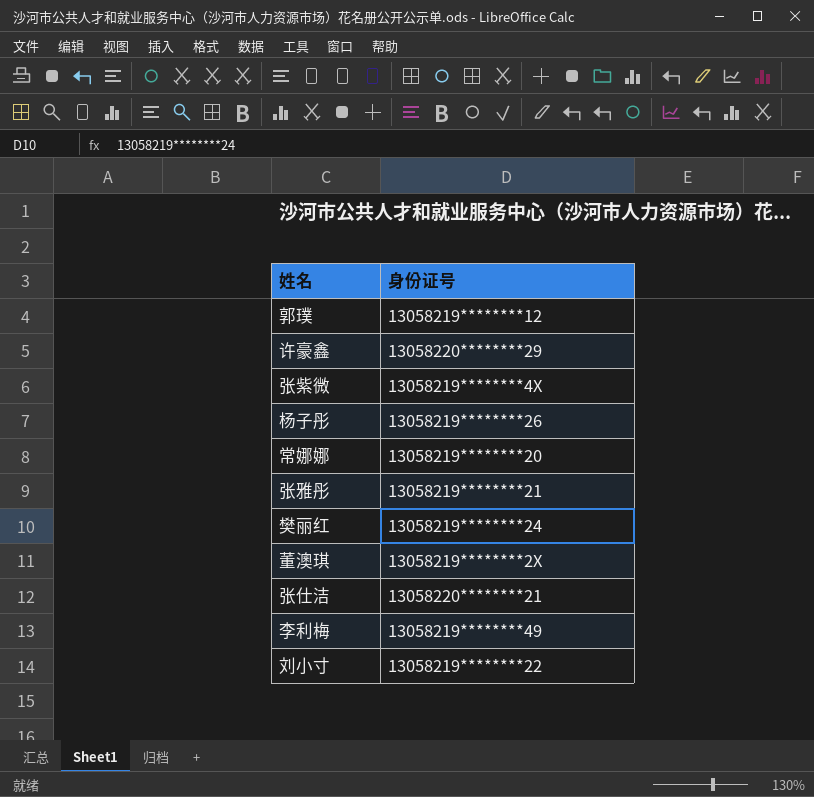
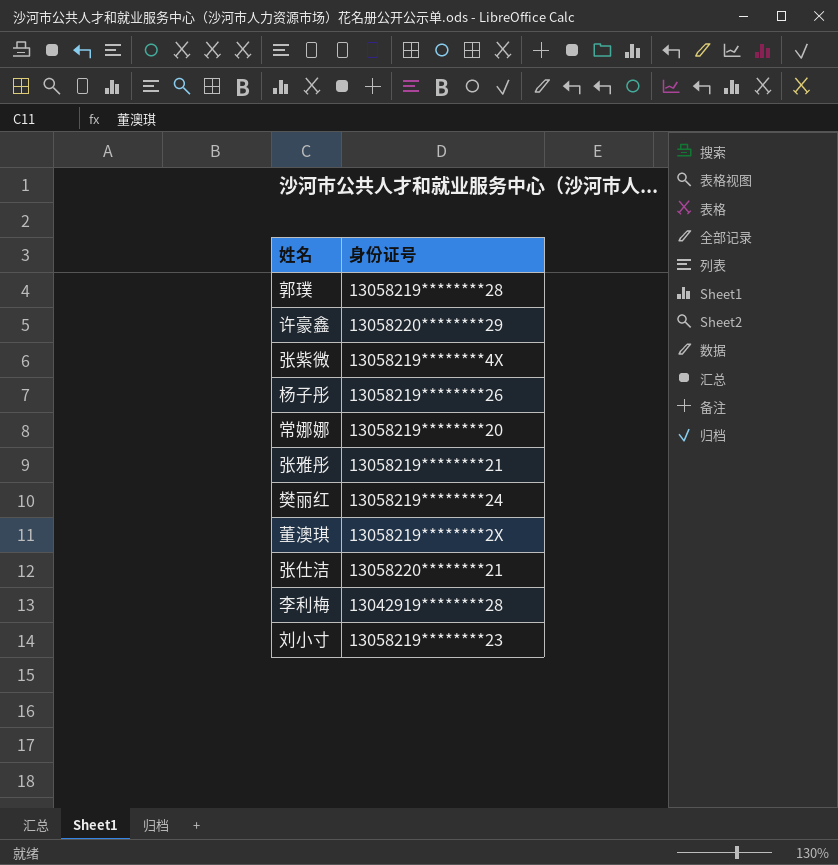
郭璞 | 身份证号: 13058219********12 -> 13058219********28
李利梅 | 身份证号: 13058219********49 -> 13042919********28
刘小寸 | 身份证号: 13058219********22 -> 13058219********23

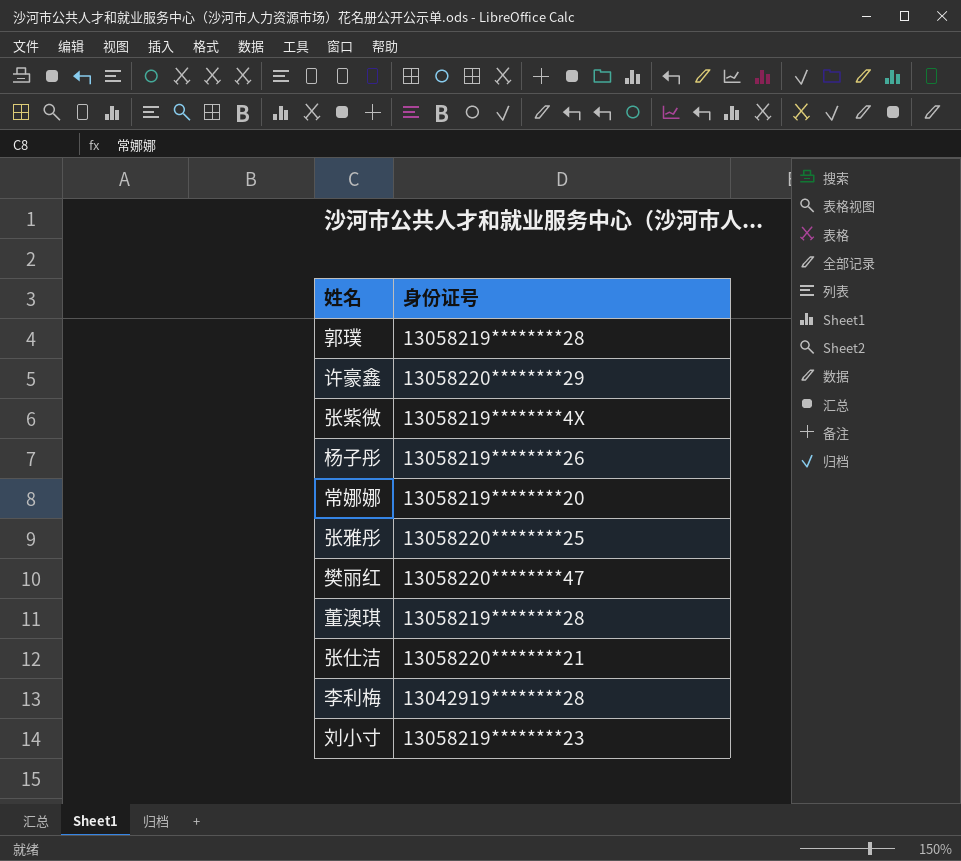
张雅彤 | 身份证号: 13058219********21 -> 13058220********25
樊丽红 | 身份证号: 13058219********24 -> 13058220********47
董澳琪 | 身份证号: 13058219********2X -> 13058219********28

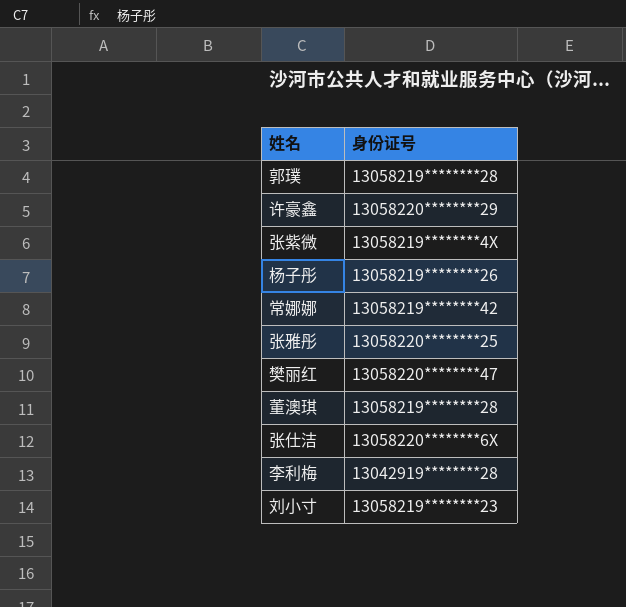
常娜娜 | 身份证号: 13058219********20 -> 13058219********42
张仕洁 | 身份证号: 13058220********21 -> 13058220********6X

